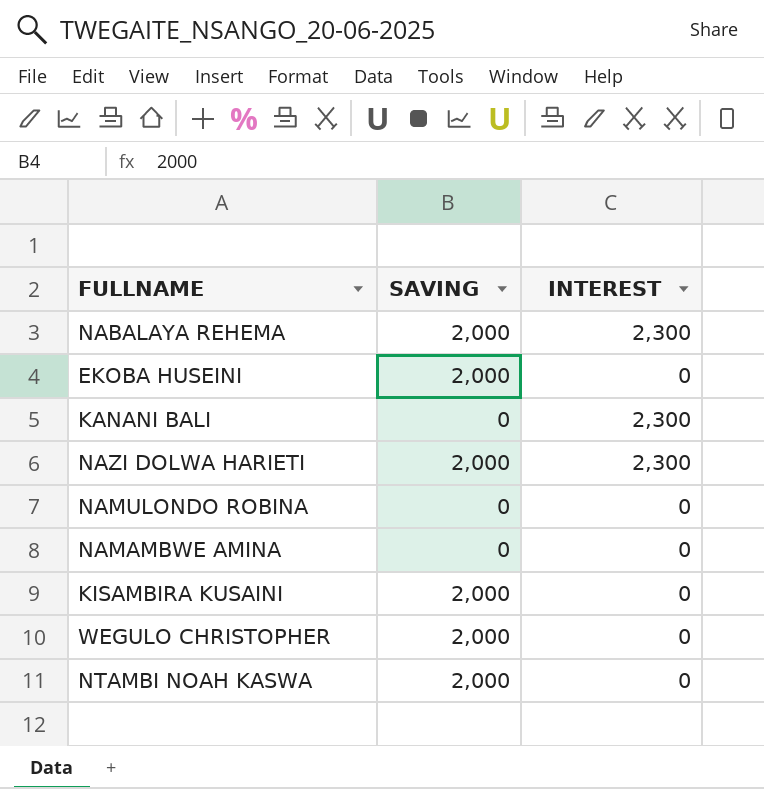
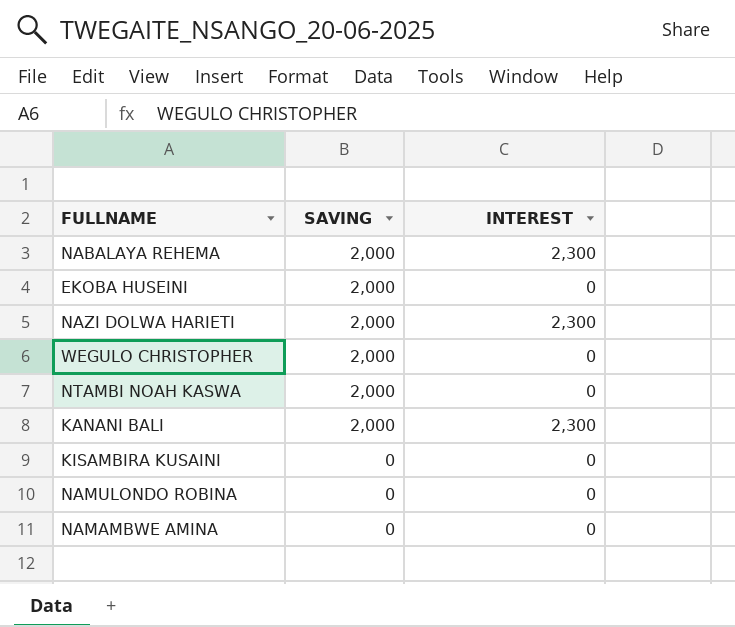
row order: none -> SAVING descending
KANANI BALI | SAVING: 0 -> 2,000
KISAMBIRA KUSAINI | SAVING: 2,000 -> 0

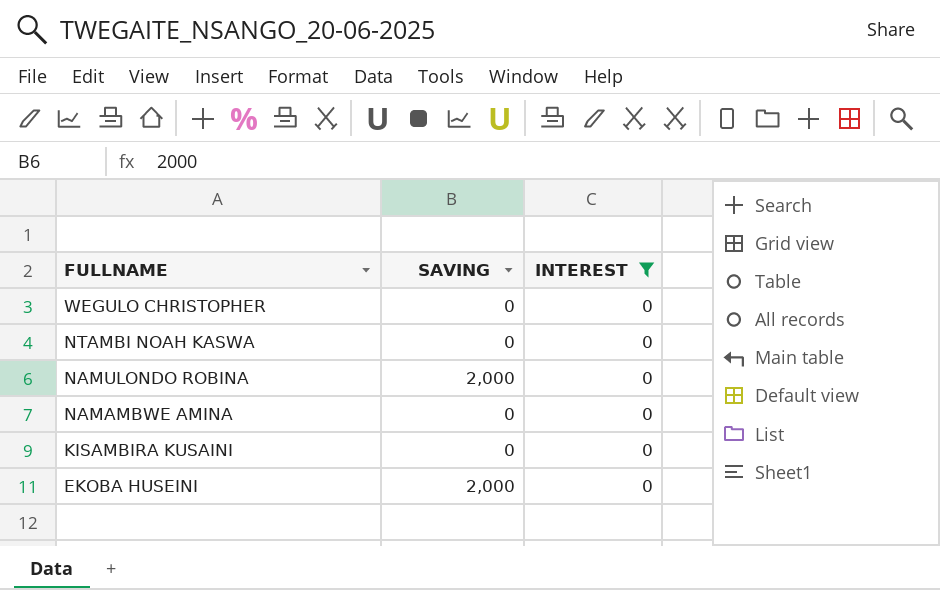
filter: none -> INTEREST = 0
row order: SAVING descending -> FULLNAME descending
WEGULO CHRISTOPHER | SAVING: 2,000 -> 0
NTAMBI NOAH KASWA | SAVING: 2,000 -> 0
NAMULONDO ROBINA | SAVING: 0 -> 2,000

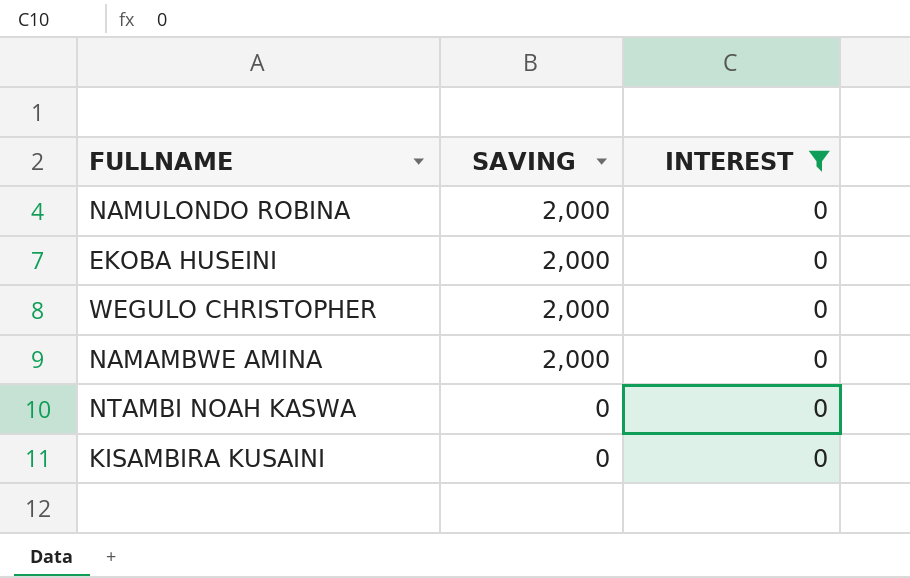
row order: FULLNAME descending -> SAVING descending
WEGULO CHRISTOPHER | SAVING: 0 -> 2,000
NAMAMBWE AMINA | SAVING: 0 -> 2,000

